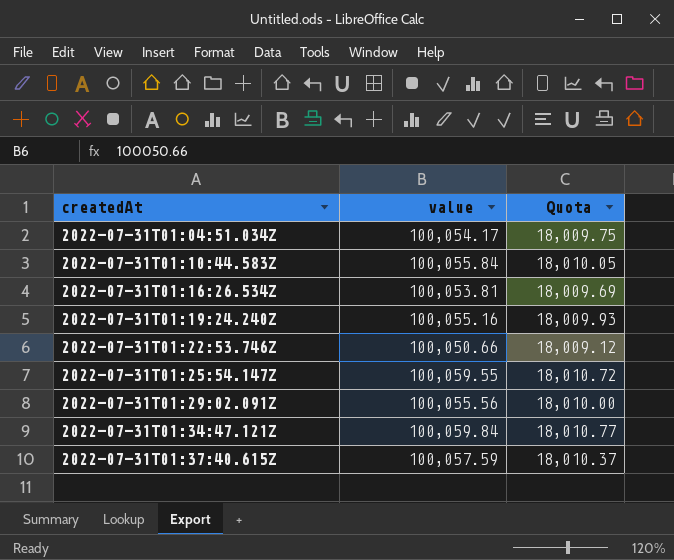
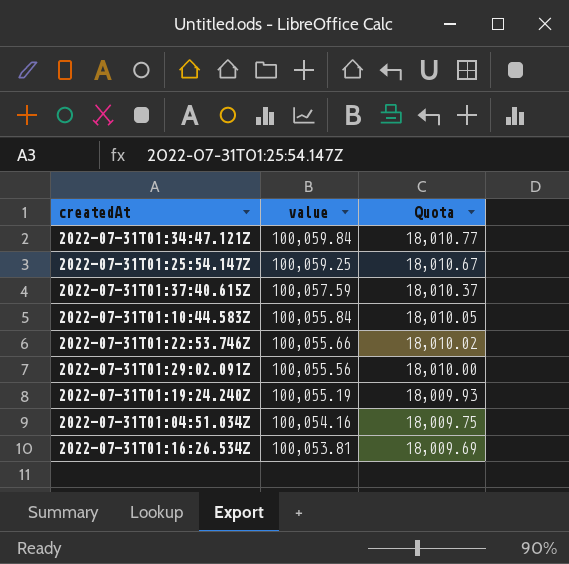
row order: createdAt ascending -> value descending
2022-07-31T01:25:54.147Z | value: 100,059.55 -> 100,059.25
2022-07-31T01:25:54.147Z | Quota: 18,010.72 -> 18,010.67
2022-07-31T01:22:53.746Z | value: 100,050.66 -> 100,055.66
2022-07-31T01:22:53.746Z | Quota: 18,009.12 -> 18,010.02
2022-07-31T01:19:24.240Z | value: 100,055.16 -> 100,055.19
2022-07-31T01:04:51.034Z | value: 100,054.17 -> 100,054.16

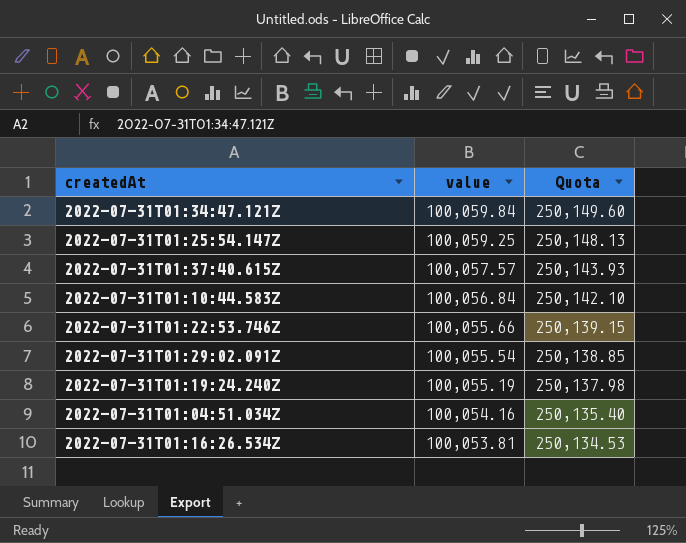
column Quota | formula: [value] * 0.18 -> [value] * 2.5
2022-07-31T01:37:40.615Z | value: 100,057.59 -> 100,057.57
2022-07-31T01:10:44.583Z | value: 100,055.84 -> 100,056.84
2022-07-31T01:29:02.091Z | value: 100,055.56 -> 100,055.54

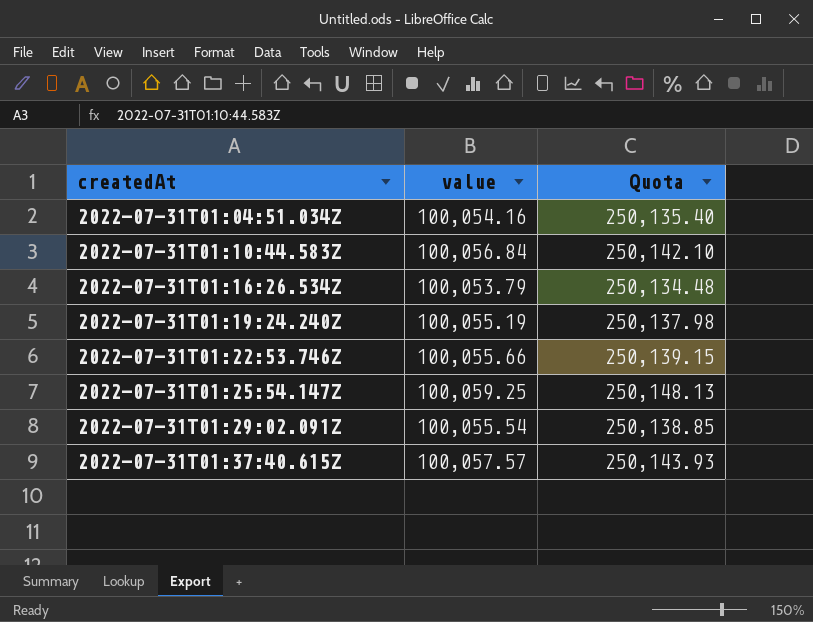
row order: value descending -> createdAt ascending
row 2022-07-31T01:34:47.121Z: 100,059.84 | 250,149.60 -> none
2022-07-31T01:16:26.534Z | value: 100,053.81 -> 100,053.79
2022-07-31T01:16:26.534Z | Quota: 250,134.53 -> 250,134.48

